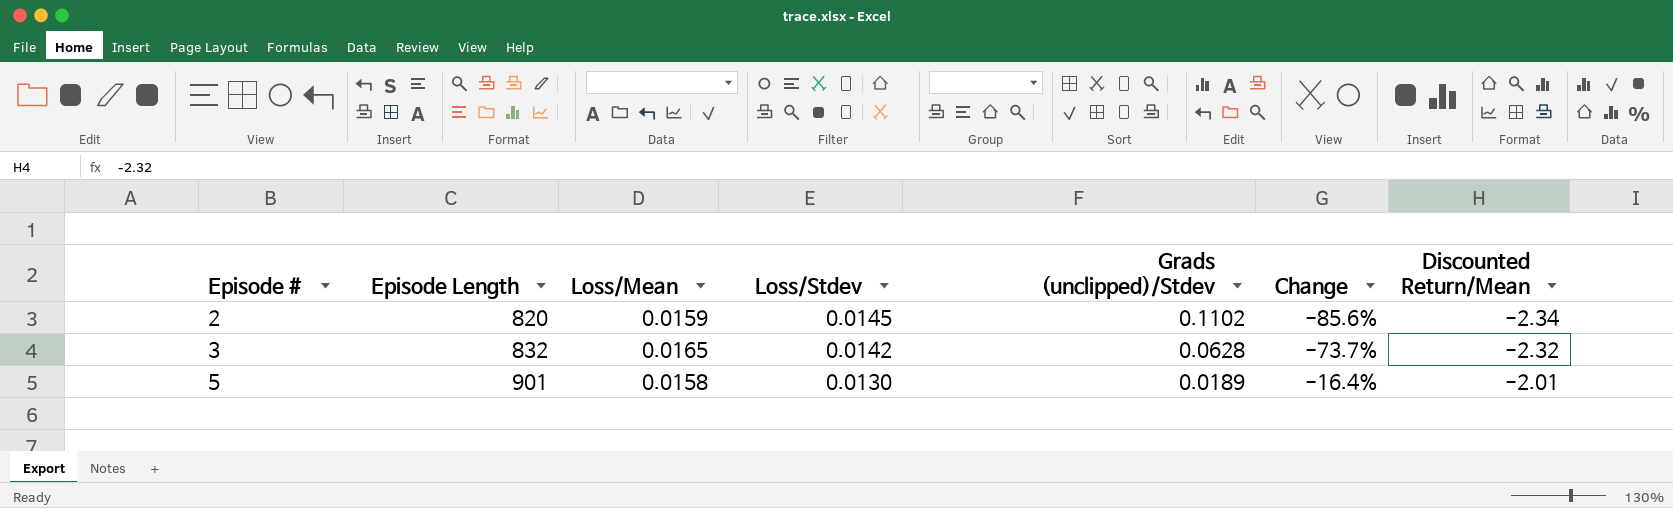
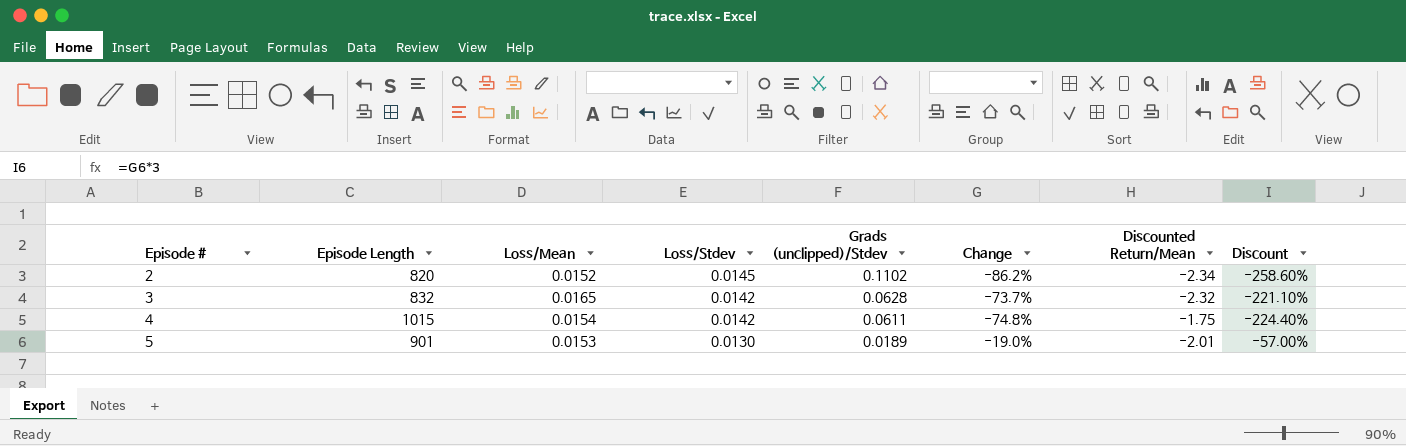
column Discount | formula: none -> [Change] * 3
2 | Loss/Mean: 0.0159 -> 0.0152
2 | Change: -85.6% -> -86.2%
row 4: none -> 1015 | 0.0154 | 0.0142 | 0.0611 | -74.8% | -1.75 | -224.40%
5 | Loss/Mean: 0.0158 -> 0.0153
5 | Change: -16.4% -> -19.0%

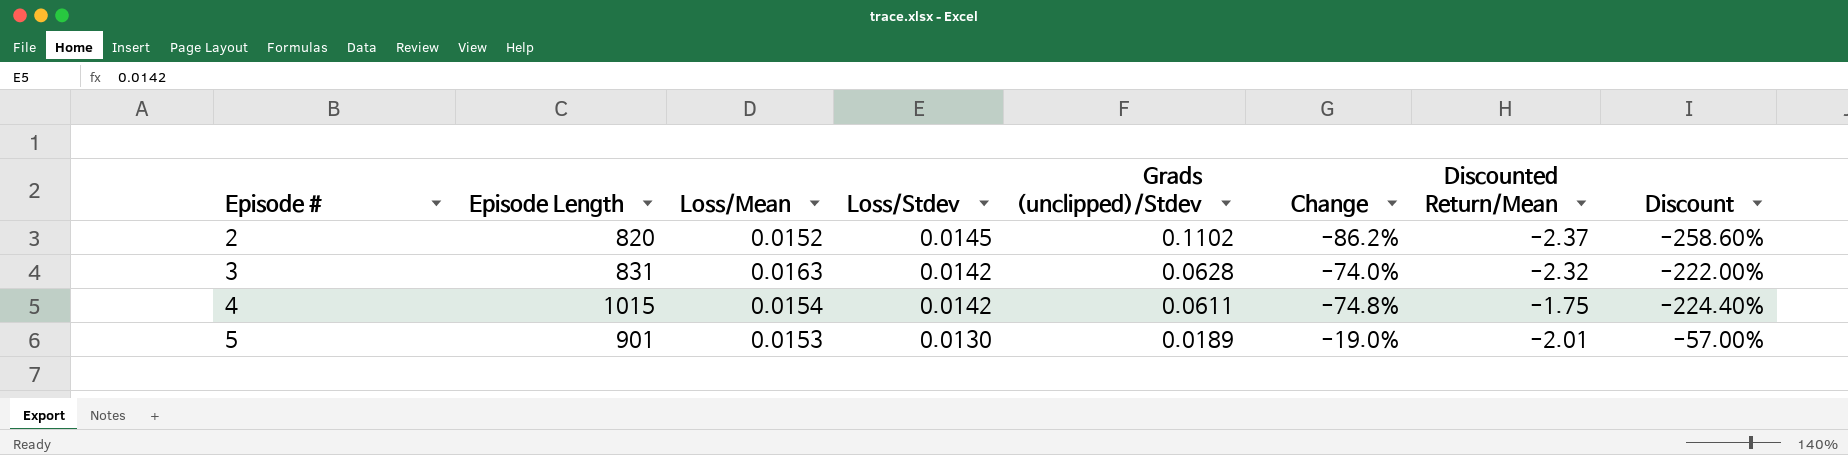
2 | Discounted Return/Mean: -2.34 -> -2.37
3 | Episode Length: 832 -> 831
3 | Loss/Mean: 0.0165 -> 0.0163
3 | Change: -73.7% -> -74.0%
3 | Discount: -221.10% -> -222.00%

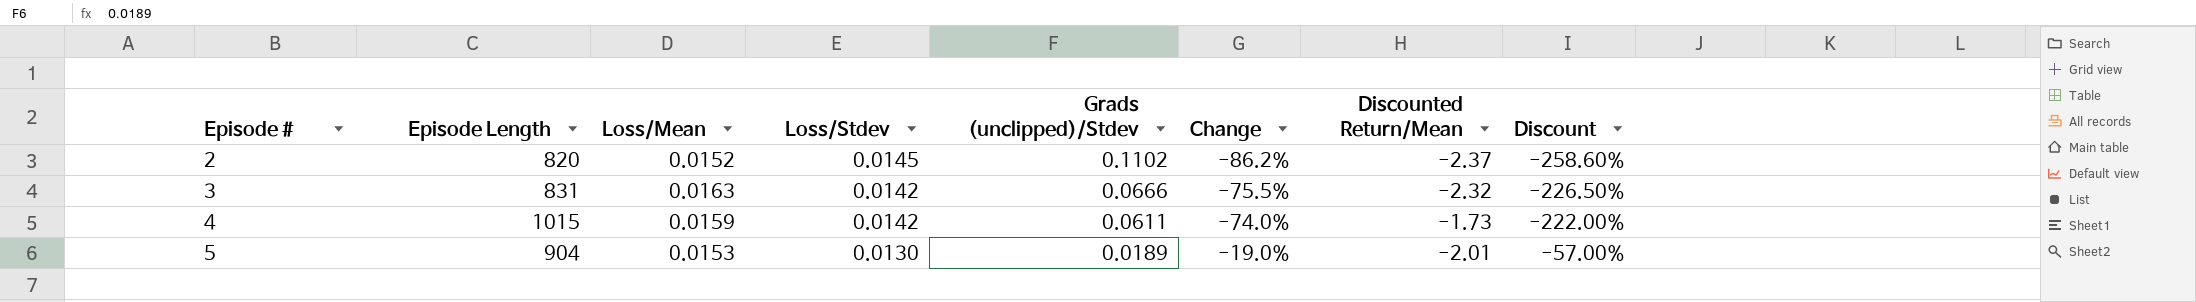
3 | Grads (unclipped)/Stdev: 0.0628 -> 0.0666
3 | Change: -74.0% -> -75.5%
3 | Discount: -222.00% -> -226.50%
4 | Loss/Mean: 0.0154 -> 0.0159
4 | Change: -74.8% -> -74.0%
4 | Discounted Return/Mean: -1.75 -> -1.73
4 | Discount: -224.40% -> -222.00%
5 | Episode Length: 901 -> 904

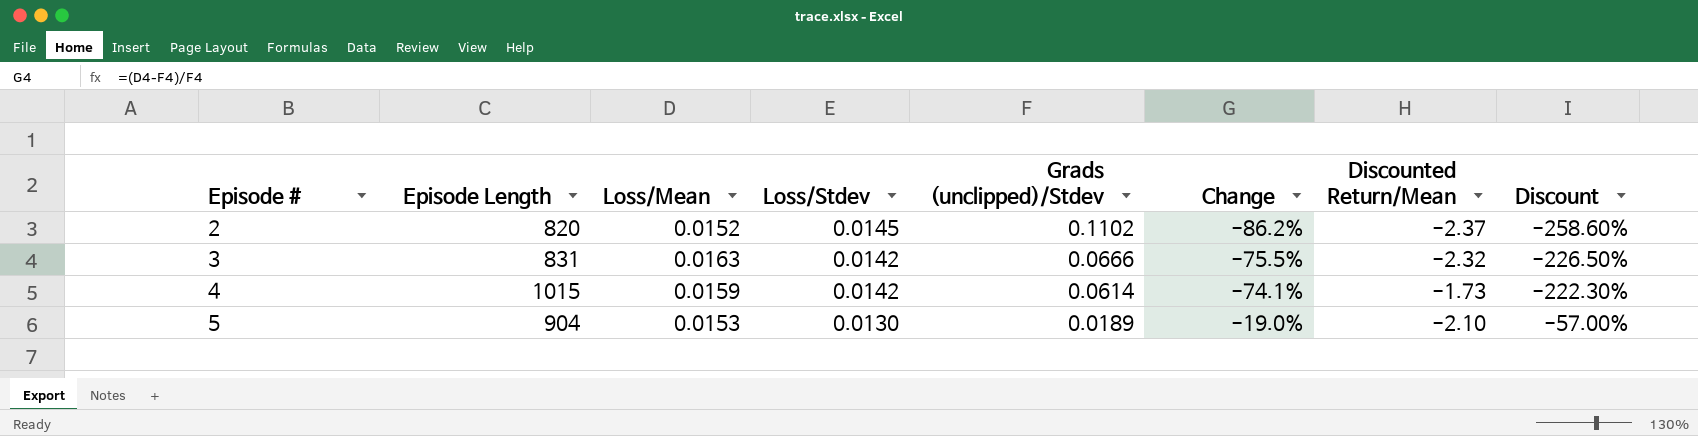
4 | Grads (unclipped)/Stdev: 0.0611 -> 0.0614
4 | Change: -74.0% -> -74.1%
4 | Discount: -222.00% -> -222.30%
5 | Discounted Return/Mean: -2.01 -> -2.10

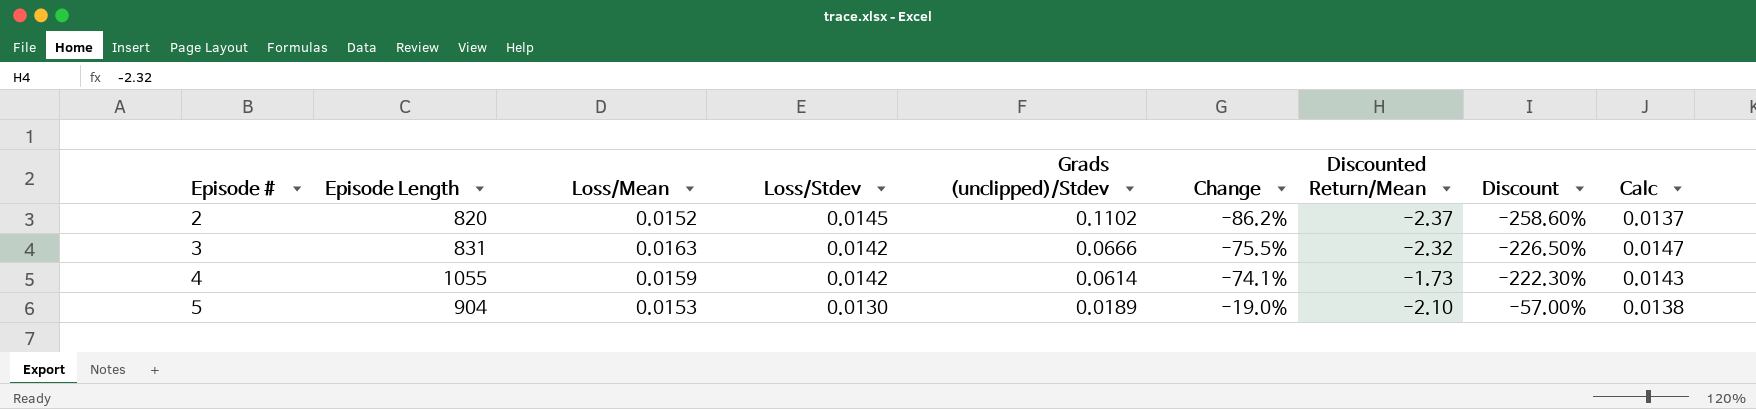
column Calc | formula: none -> [Loss/Mean] * 0.9
4 | Episode Length: 1015 -> 1055

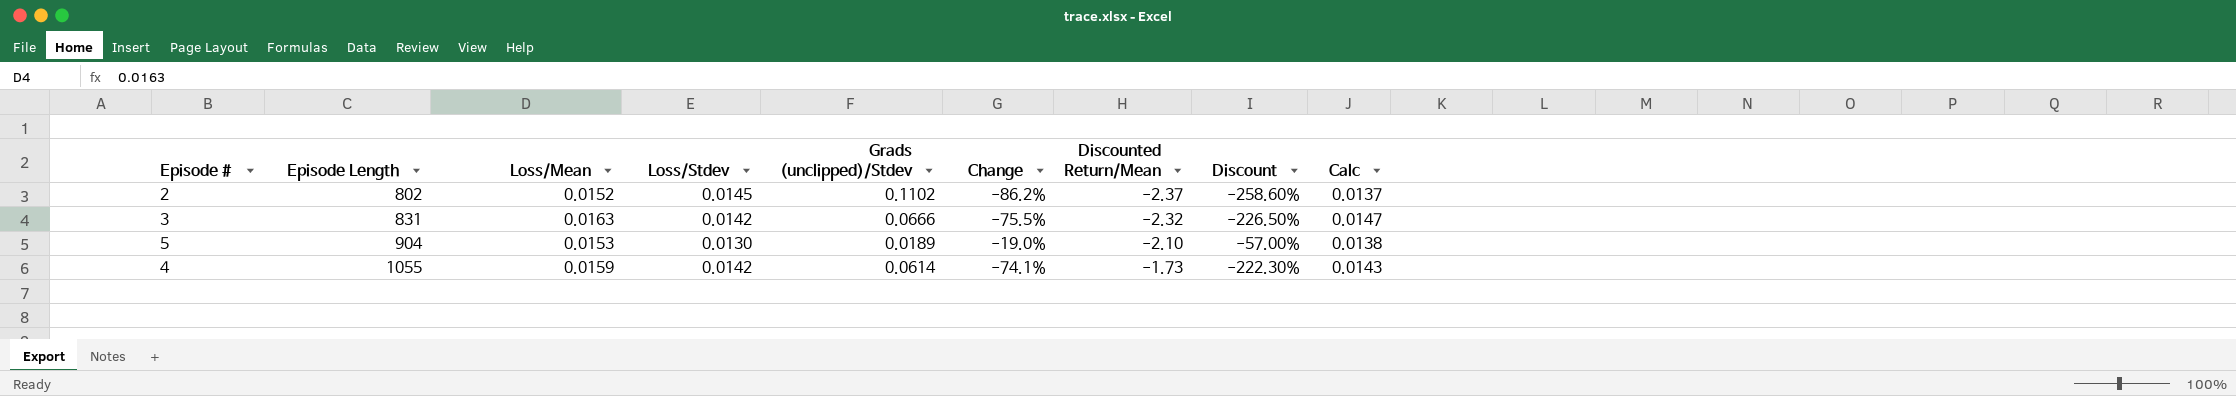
row order: Episode # ascending -> Episode Length ascending
2 | Episode Length: 820 -> 802

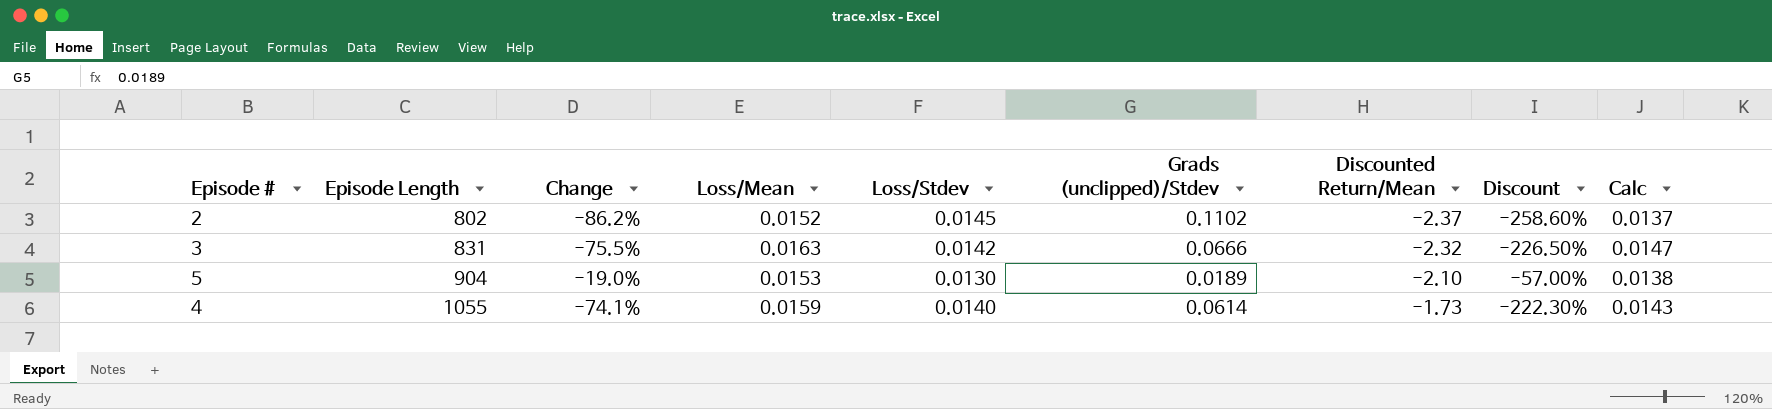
column Change | position: 6 -> 3
4 | Loss/Stdev: 0.0142 -> 0.0140

